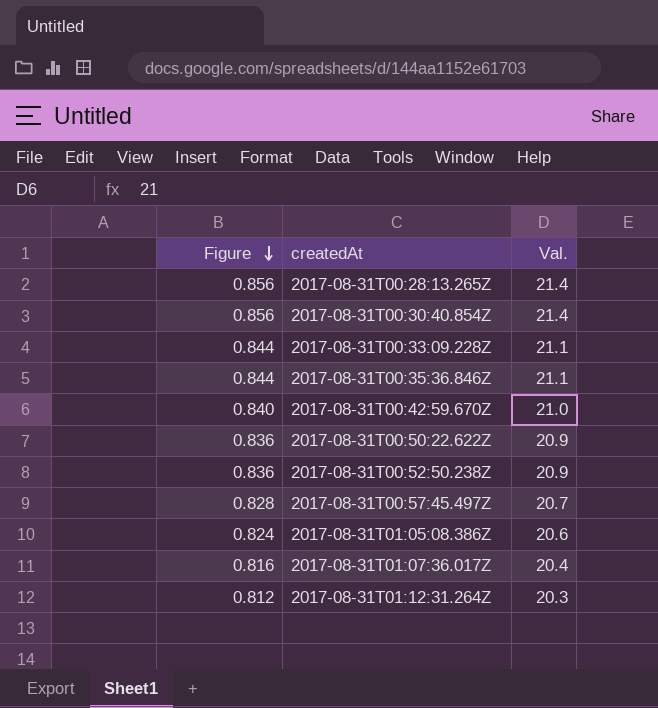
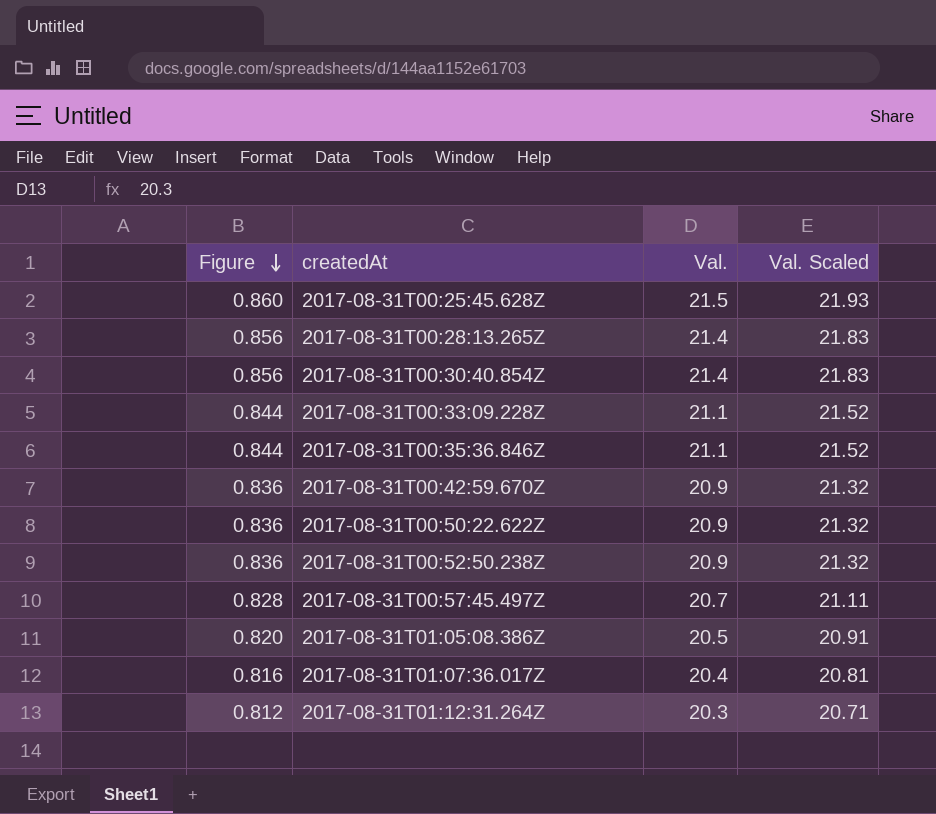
column Val. Scaled | formula: none -> [Val.] * 1.02
row 2017-08-31T00:25:45.628Z: none -> 0.860 | 21.5 | 21.93
2017-08-31T00:42:59.670Z | Figure: 0.840 -> 0.836
2017-08-31T00:42:59.670Z | Val.: 21.0 -> 20.9
2017-08-31T01:05:08.386Z | Figure: 0.824 -> 0.820
2017-08-31T01:05:08.386Z | Val.: 20.6 -> 20.5

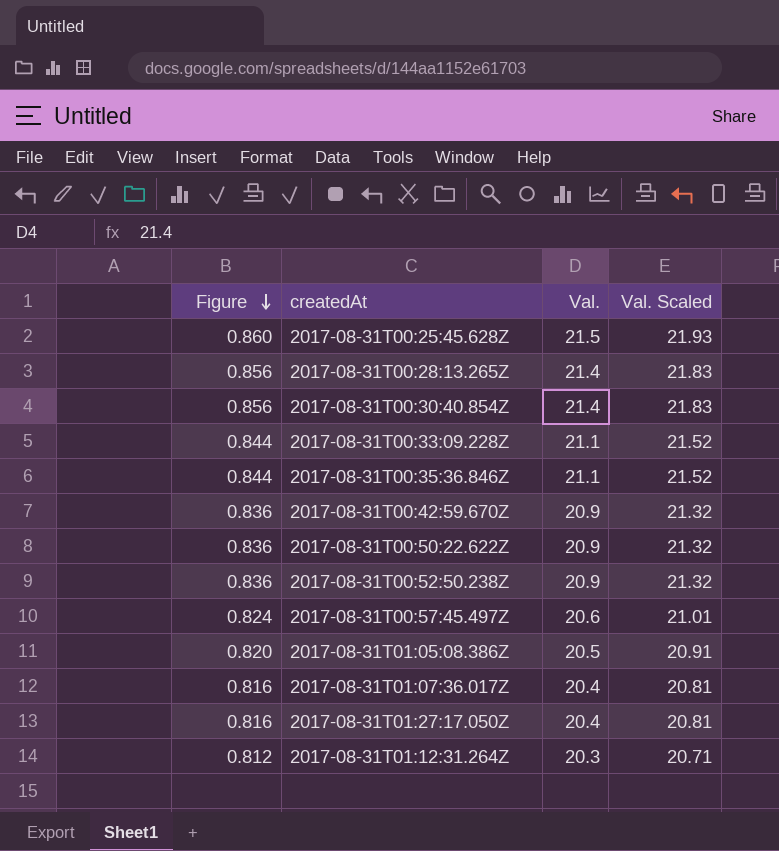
2017-08-31T00:57:45.497Z | Figure: 0.828 -> 0.824
2017-08-31T00:57:45.497Z | Val.: 20.7 -> 20.6
2017-08-31T00:57:45.497Z | Val. Scaled: 21.11 -> 21.01
row 2017-08-31T01:27:17.050Z: none -> 0.816 | 20.4 | 20.81

